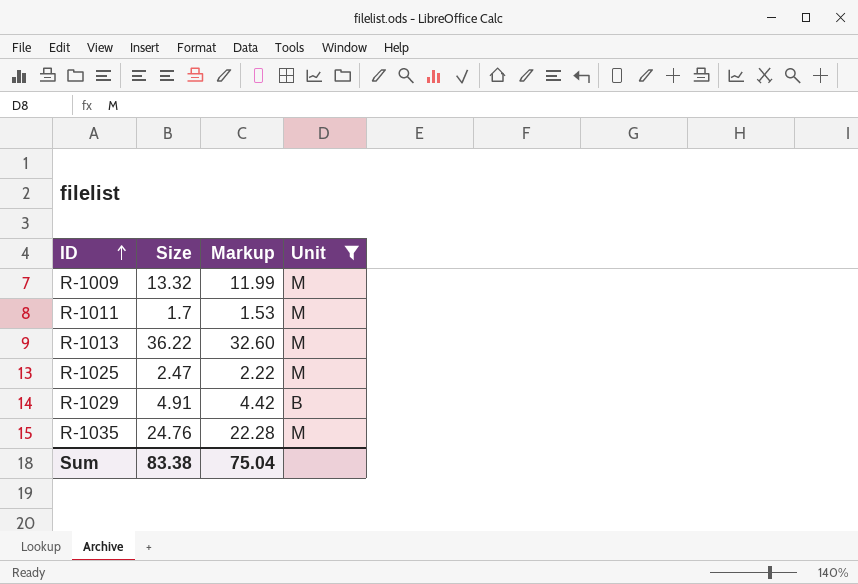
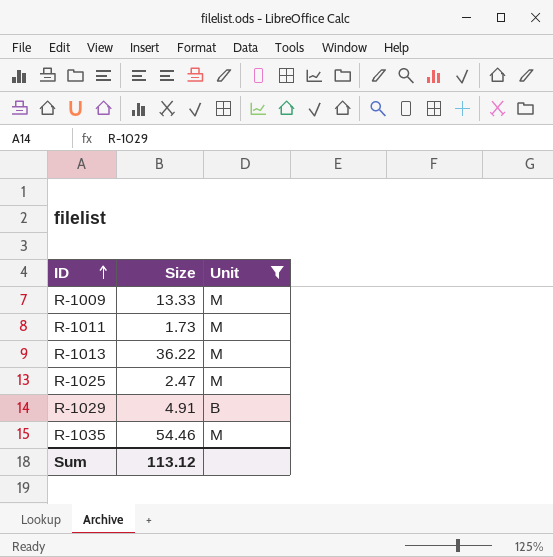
column Markup | formula: [Size] * 0.9 -> none
R-1009 | Size: 13.32 -> 13.33
R-1011 | Size: 1.7 -> 1.73
R-1035 | Size: 24.76 -> 54.46
Sum | Size: 83.38 -> 113.12

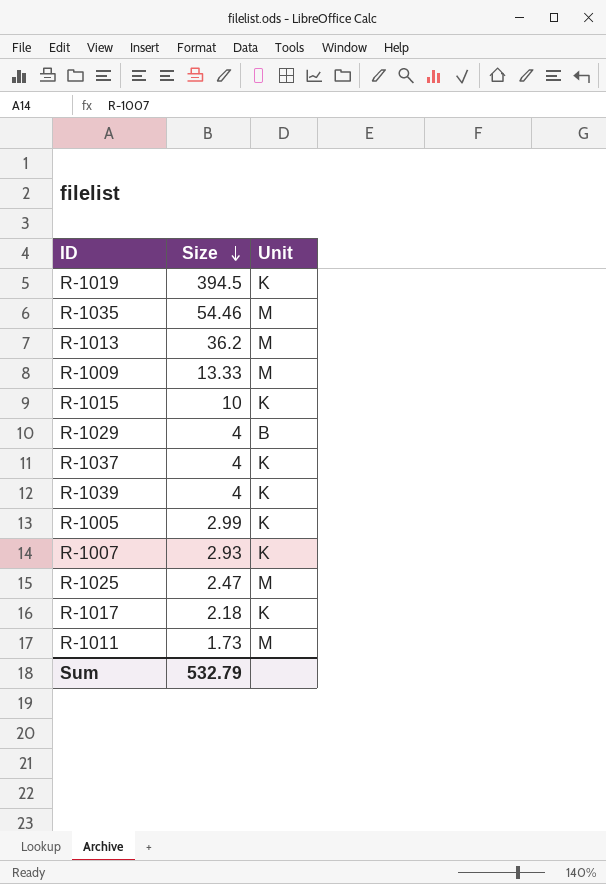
filter: Unit != K -> none
row order: ID ascending -> Size descending
R-1013 | Size: 36.22 -> 36.2
R-1029 | Size: 4.91 -> 4
Sum | Size: 113.12 -> 532.79

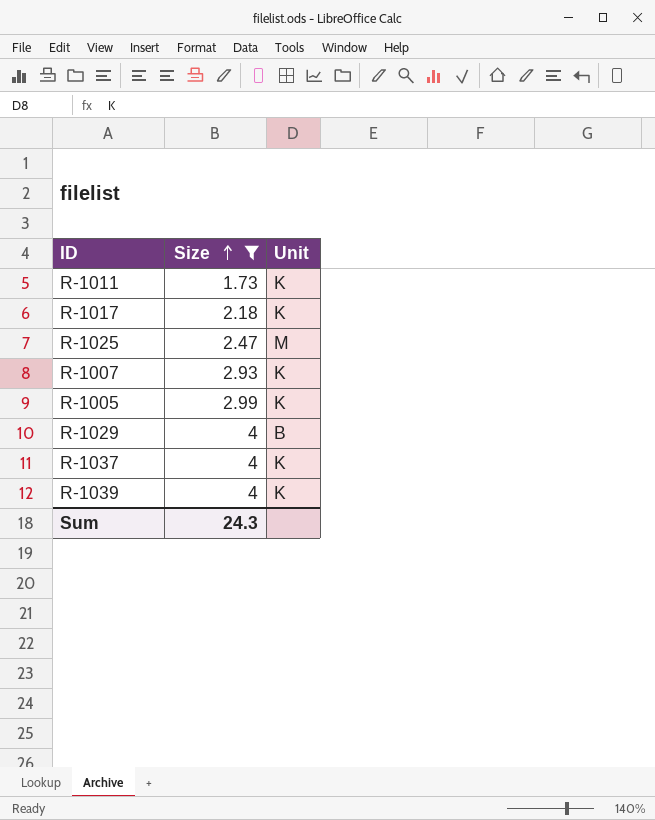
filter: none -> Size <= 4
row order: Size descending -> Size ascending
R-1011 | Unit: M -> K
Sum | Size: 532.79 -> 24.3

